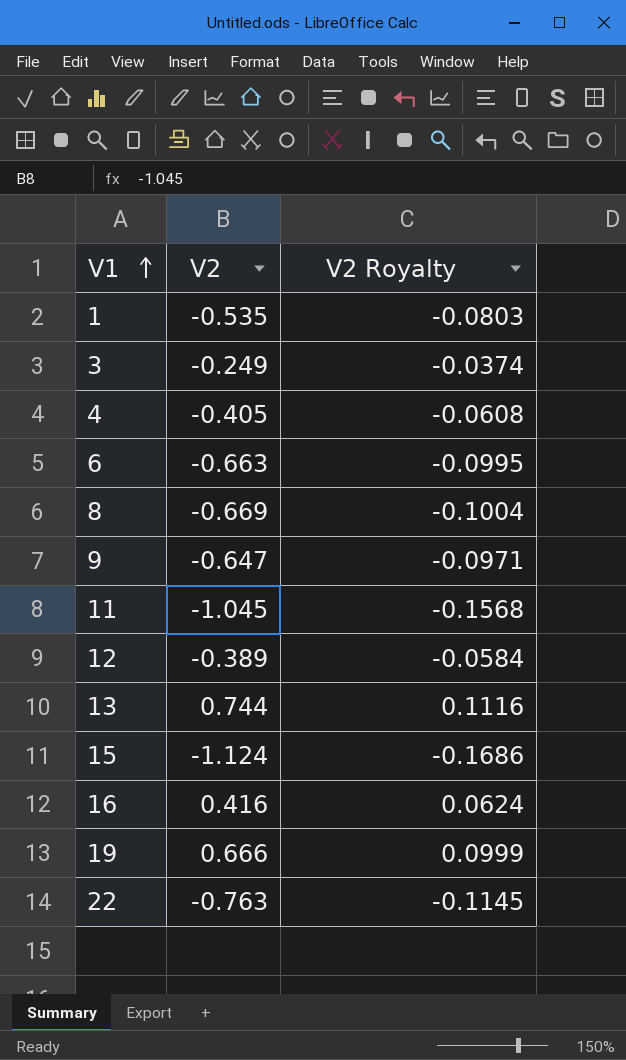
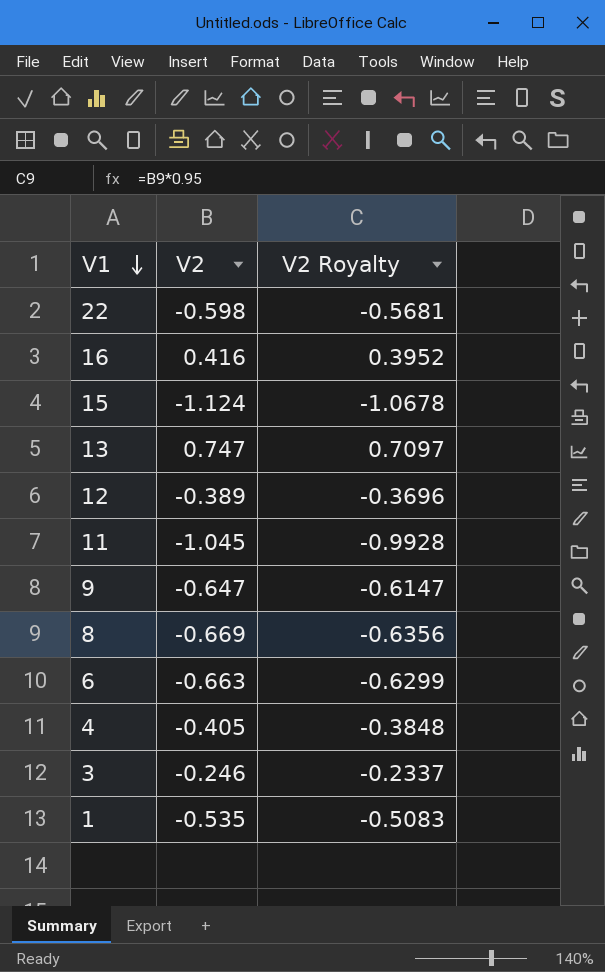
row order: V1 ascending -> V1 descending
column V2 Royalty | formula: [V2] * 0.15 -> [V2] * 0.95
row 19: 0.666 | 0.0999 -> none
22 | V2: -0.763 -> -0.598
13 | V2: 0.744 -> 0.747
3 | V2: -0.249 -> -0.246

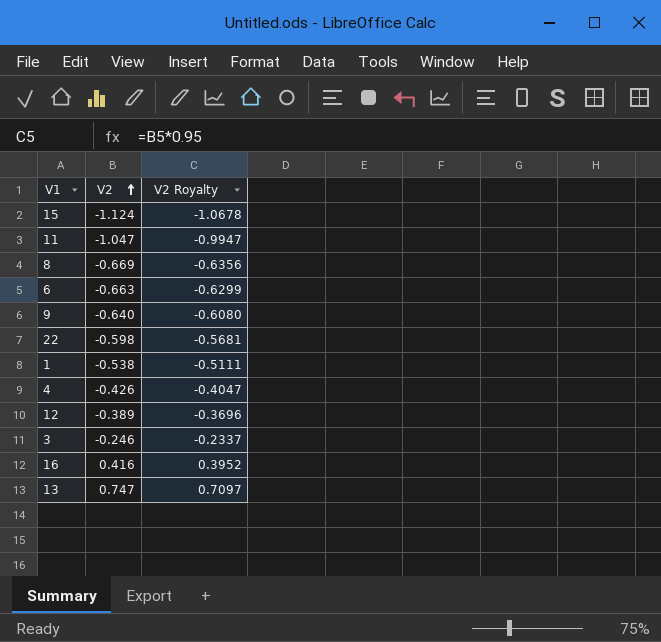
row order: V1 descending -> V2 ascending
11 | V2: -1.045 -> -1.047
11 | V2 Royalty: -0.9928 -> -0.9947
9 | V2: -0.647 -> -0.640
9 | V2 Royalty: -0.6147 -> -0.6080
1 | V2: -0.535 -> -0.538
1 | V2 Royalty: -0.5083 -> -0.5111
4 | V2: -0.405 -> -0.426
4 | V2 Royalty: -0.3848 -> -0.4047

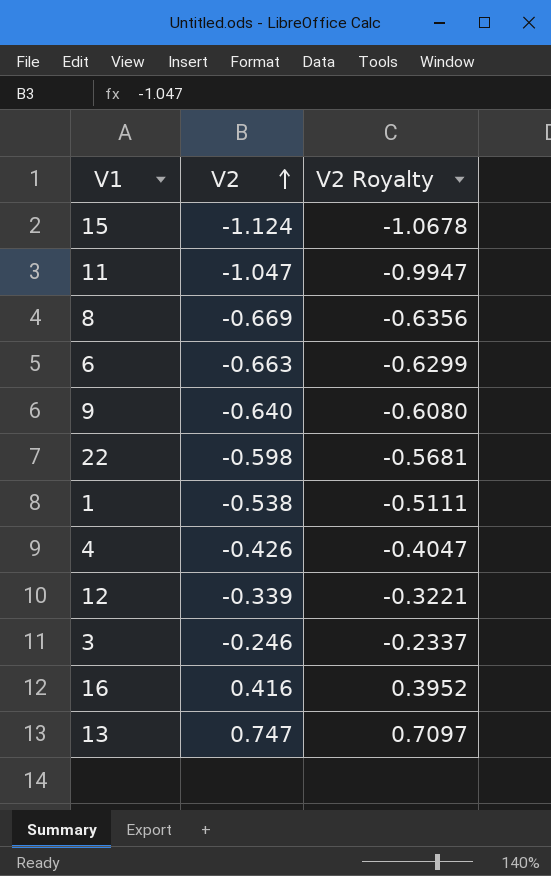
12 | V2: -0.389 -> -0.339
12 | V2 Royalty: -0.3696 -> -0.3221

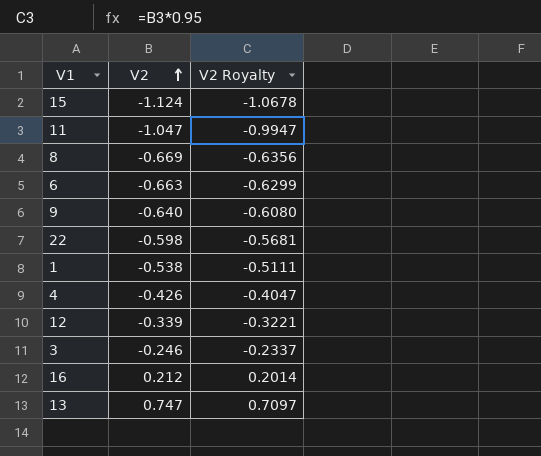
16 | V2: 0.416 -> 0.212
16 | V2 Royalty: 0.3952 -> 0.2014

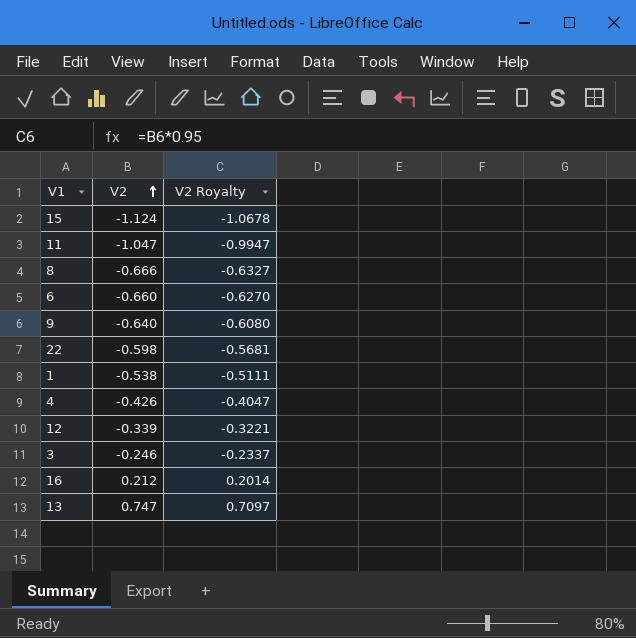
8 | V2: -0.669 -> -0.666
8 | V2 Royalty: -0.6356 -> -0.6327
6 | V2: -0.663 -> -0.660
6 | V2 Royalty: -0.6299 -> -0.6270

